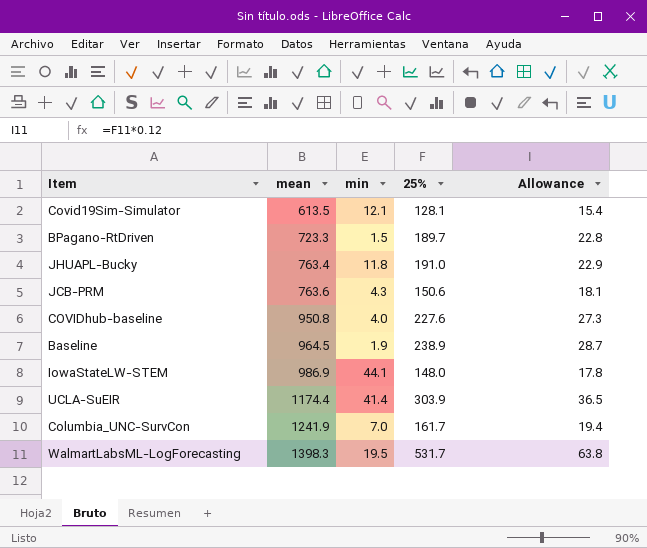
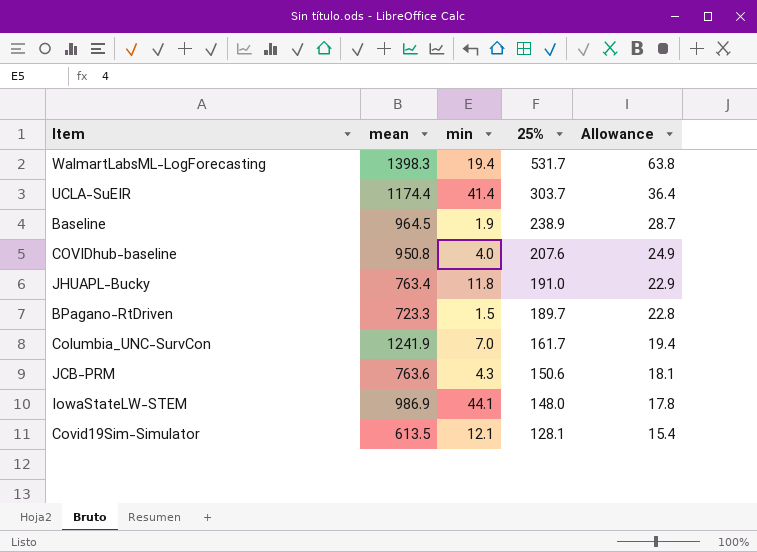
row order: mean ascending -> 25% descending
WalmartLabsML-LogForecasting | min: 19.5 -> 19.4
UCLA-SuEIR | 25%: 303.9 -> 303.7
UCLA-SuEIR | Allowance: 36.5 -> 36.4
COVIDhub-baseline | 25%: 227.6 -> 207.6
COVIDhub-baseline | Allowance: 27.3 -> 24.9

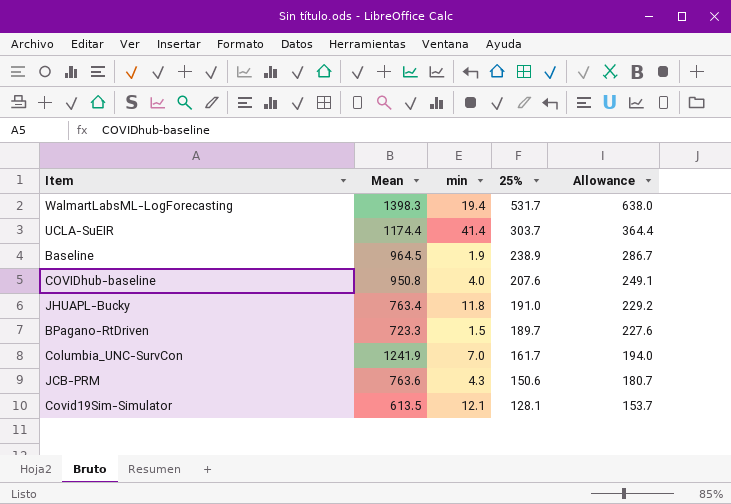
column name: mean -> Mean
column Allowance | formula: [25%] * 0.12 -> [25%] * 1.2
row IowaStateLW-STEM: 986.9 | 44.1 | 148.0 | 17.8 -> none

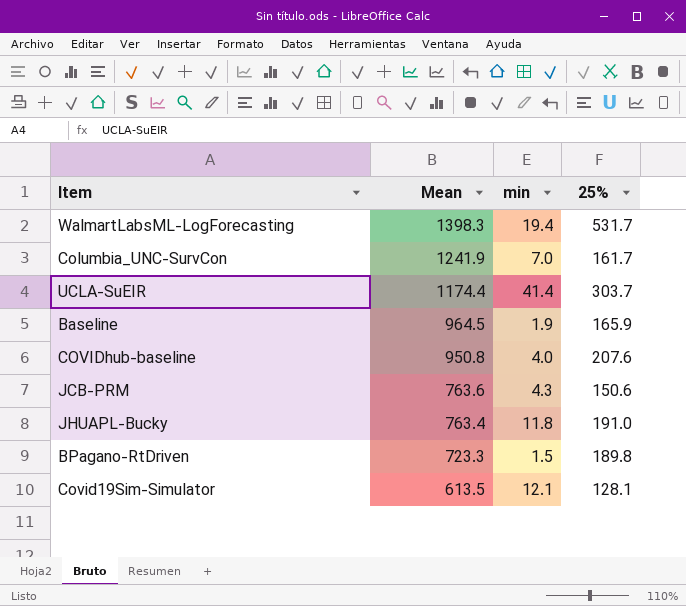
row order: 25% descending -> Mean descending
column Allowance | formula: [25%] * 1.2 -> none
Baseline | 25%: 238.9 -> 165.9
BPagano-RtDriven | 25%: 189.7 -> 189.8

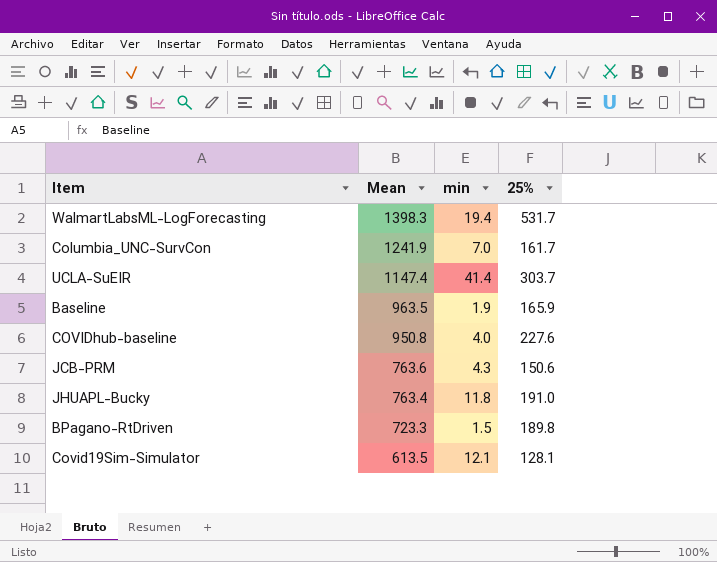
UCLA-SuEIR | Mean: 1174.4 -> 1147.4
Baseline | Mean: 964.5 -> 963.5
COVIDhub-baseline | 25%: 207.6 -> 227.6

